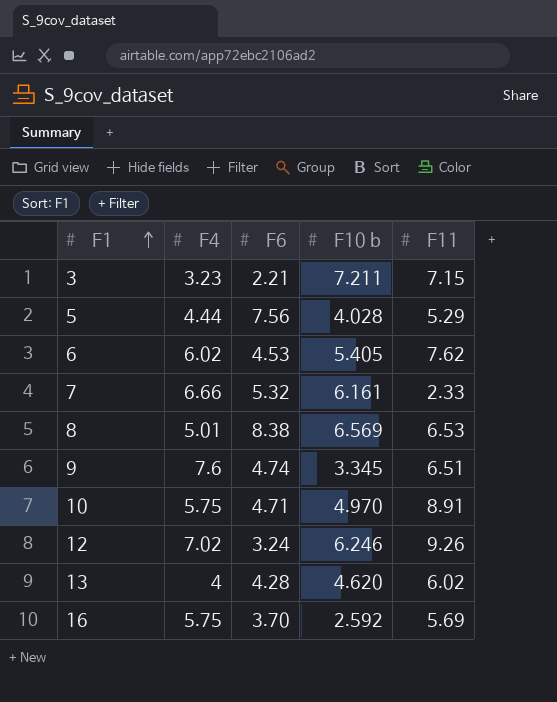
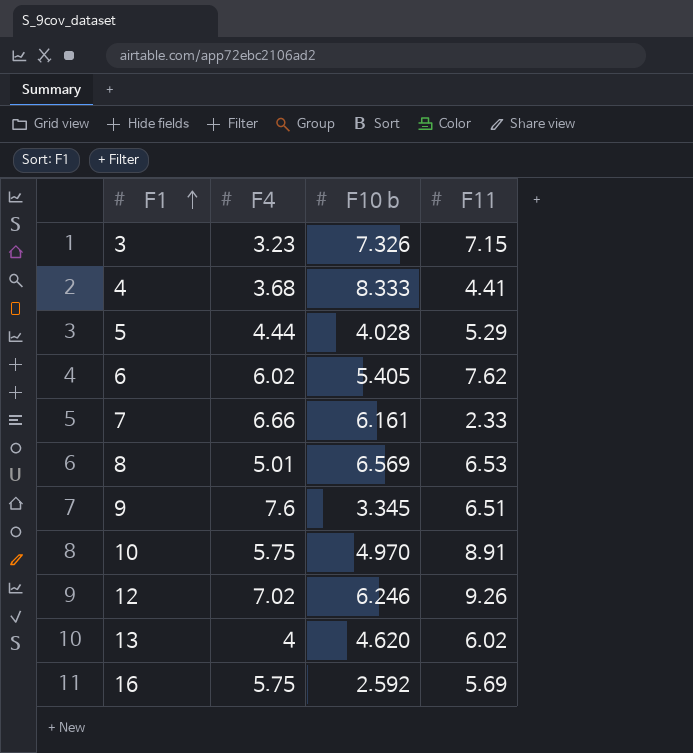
column F6 | position: 3 -> none
3 | F10 b: 7.211 -> 7.326
row 4: none -> 3.68 | 8.333 | 4.41

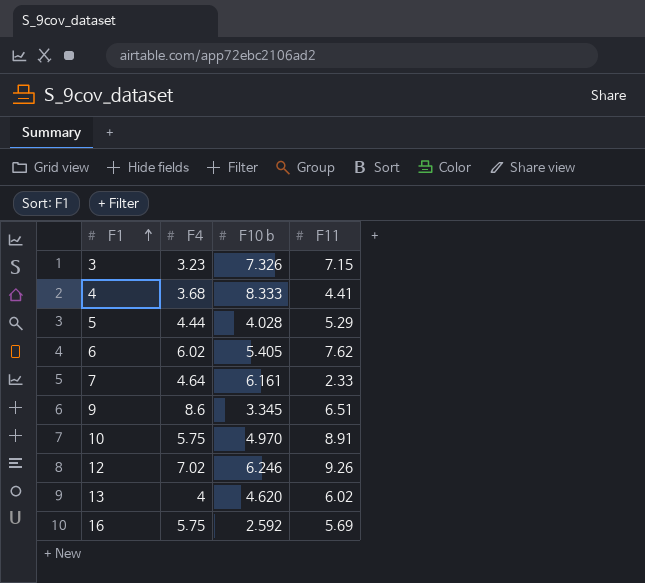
row 8: 5.01 | 6.569 | 6.53 -> none
7 | F4: 6.66 -> 4.64
9 | F4: 7.6 -> 8.6

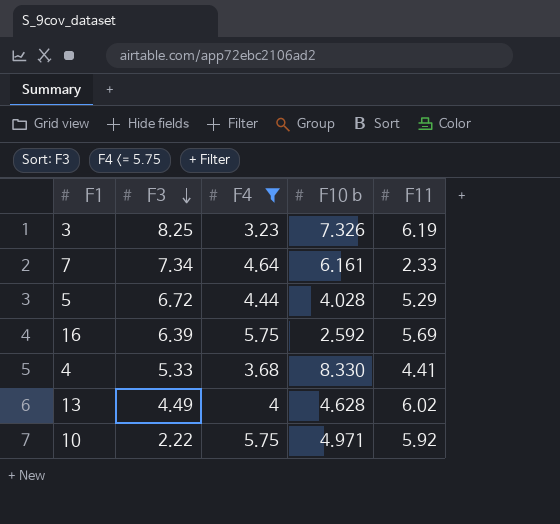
filter: none -> F4 <= 5.75
row order: F1 ascending -> F3 descending
column F3 | position: none -> 2
3 | F11: 7.15 -> 6.19
4 | F10 b: 8.333 -> 8.330
13 | F10 b: 4.620 -> 4.628
10 | F10 b: 4.970 -> 4.971
10 | F11: 8.91 -> 5.92

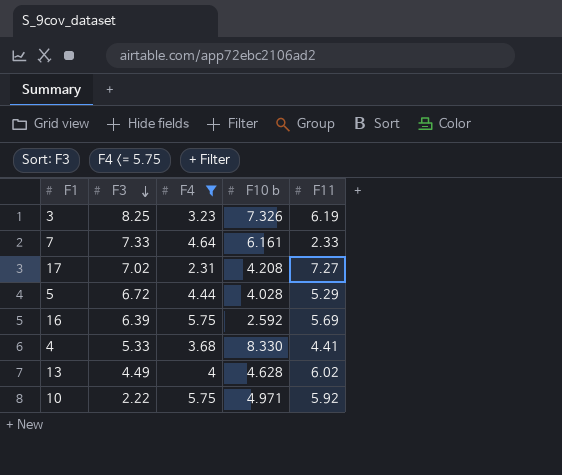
7 | F3: 7.34 -> 7.33
row 17: none -> 7.02 | 2.31 | 4.208 | 7.27

